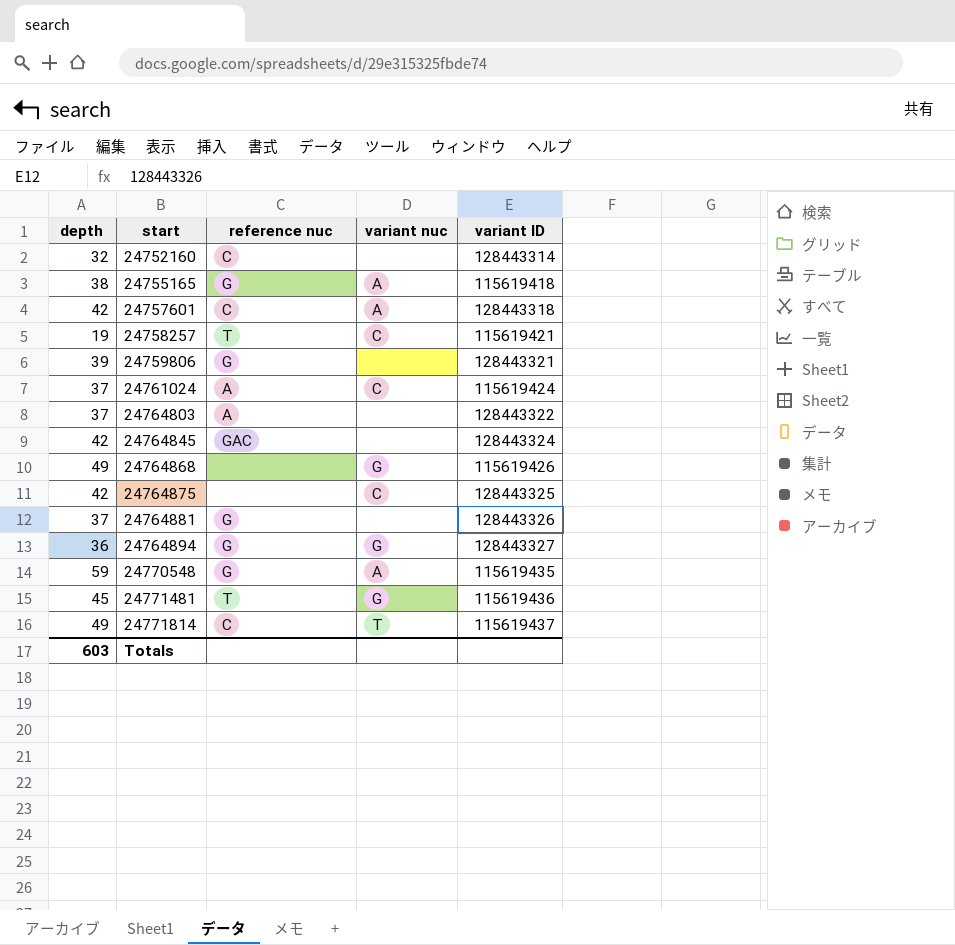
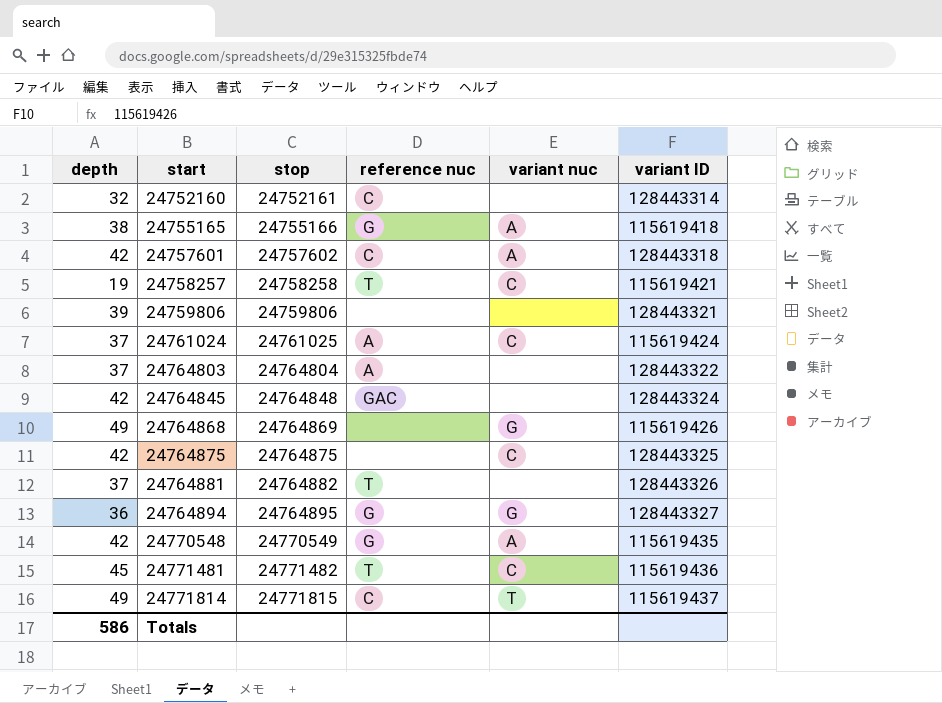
column stop | position: none -> 3
24759806 | reference nuc: G -> none
24764881 | reference nuc: G -> T
24770548 | depth: 59 -> 42
24771481 | variant nuc: G -> C
Totals | depth: 603 -> 586

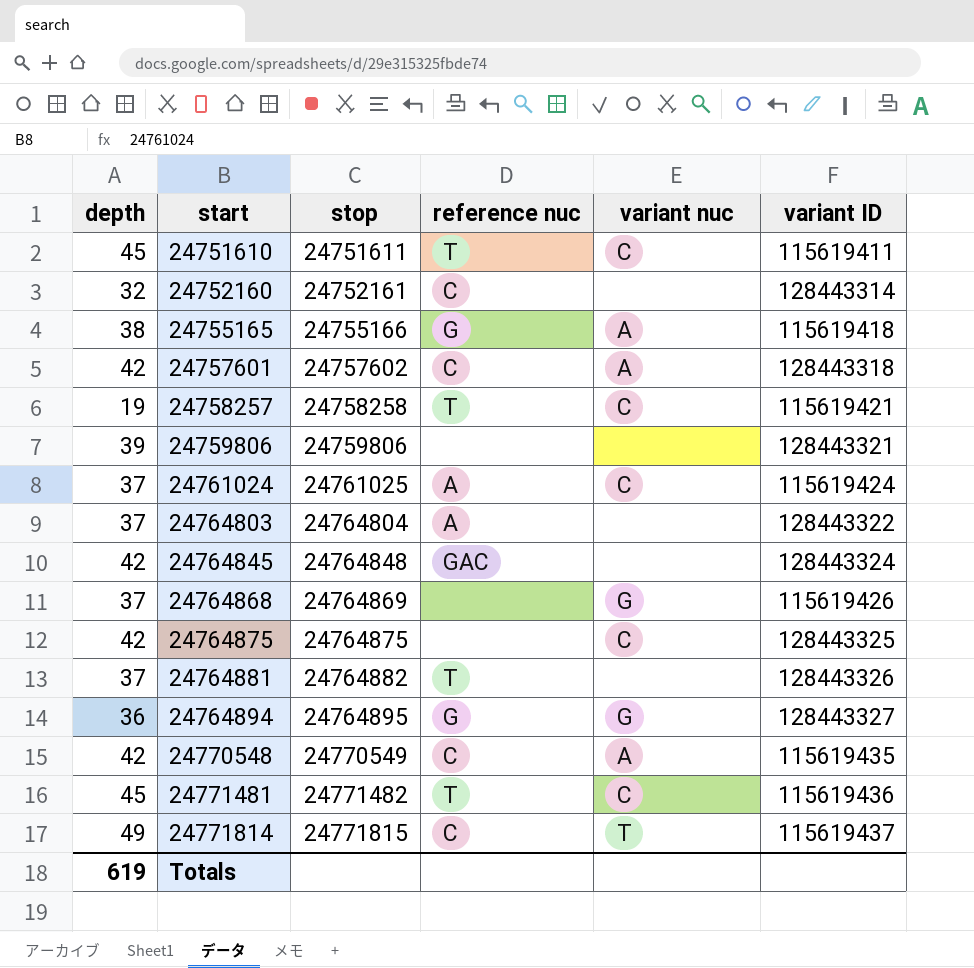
row 24751610: none -> 45 | 24751611 | T | C | 115619411
24764868 | depth: 49 -> 37
24770548 | reference nuc: G -> C
Totals | depth: 586 -> 619

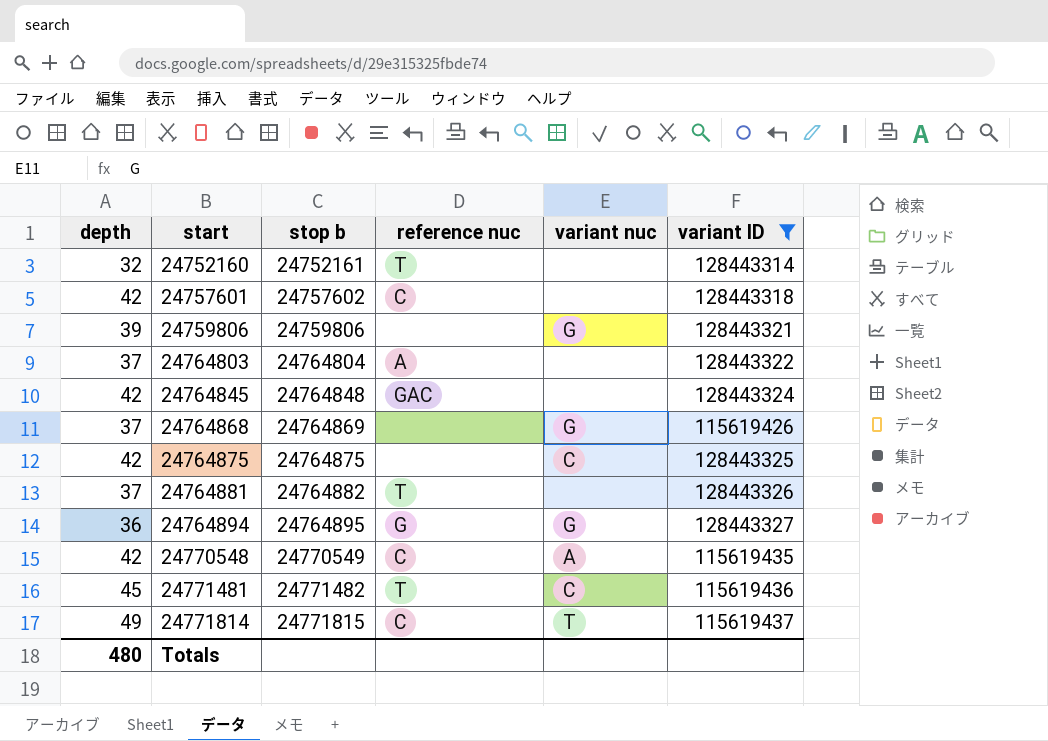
filter: none -> variant ID >= 115619426
column name: stop -> stop b
24752160 | reference nuc: C -> T
24757601 | variant nuc: A -> none
24759806 | variant nuc: none -> G
Totals | depth: 619 -> 480

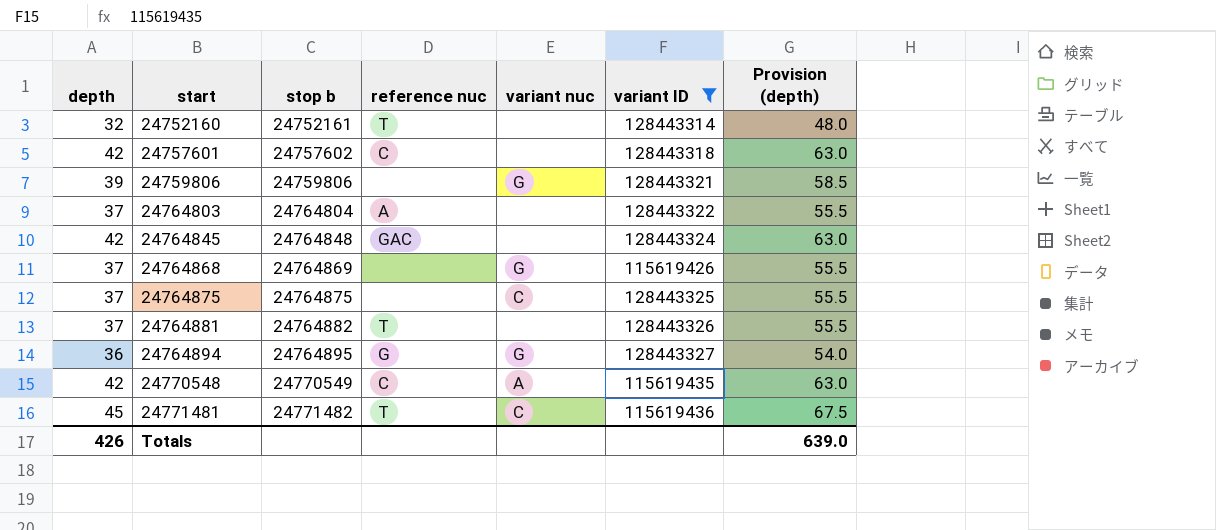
column Provision (depth) | formula: none -> [depth] * 1.5
row 24771814: 49 | 24771815 | C | T | 115619437 -> none
24764875 | depth: 42 -> 37
Totals | depth: 480 -> 426

